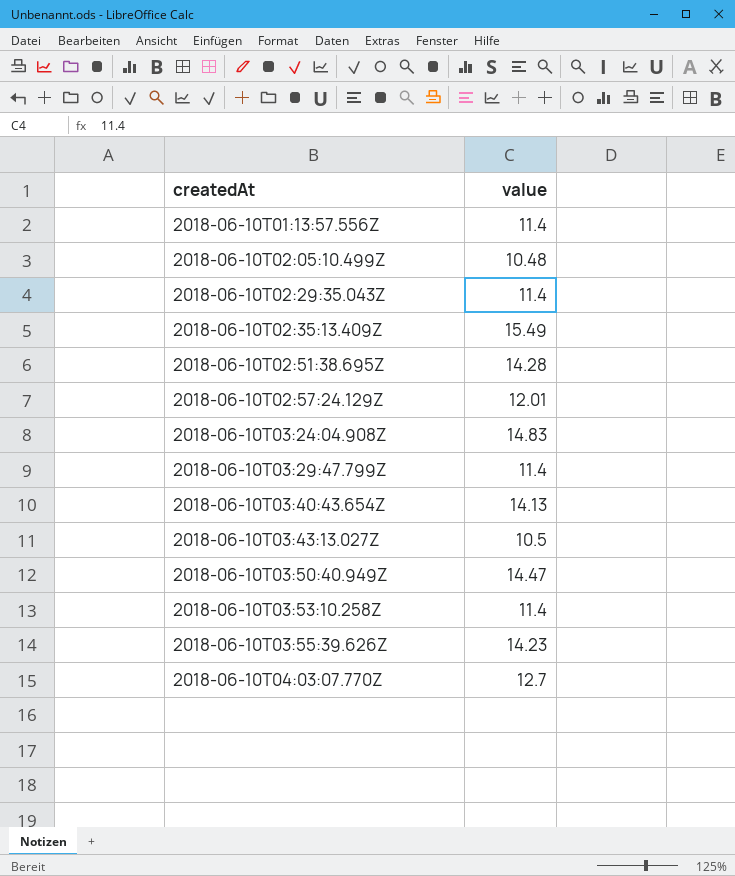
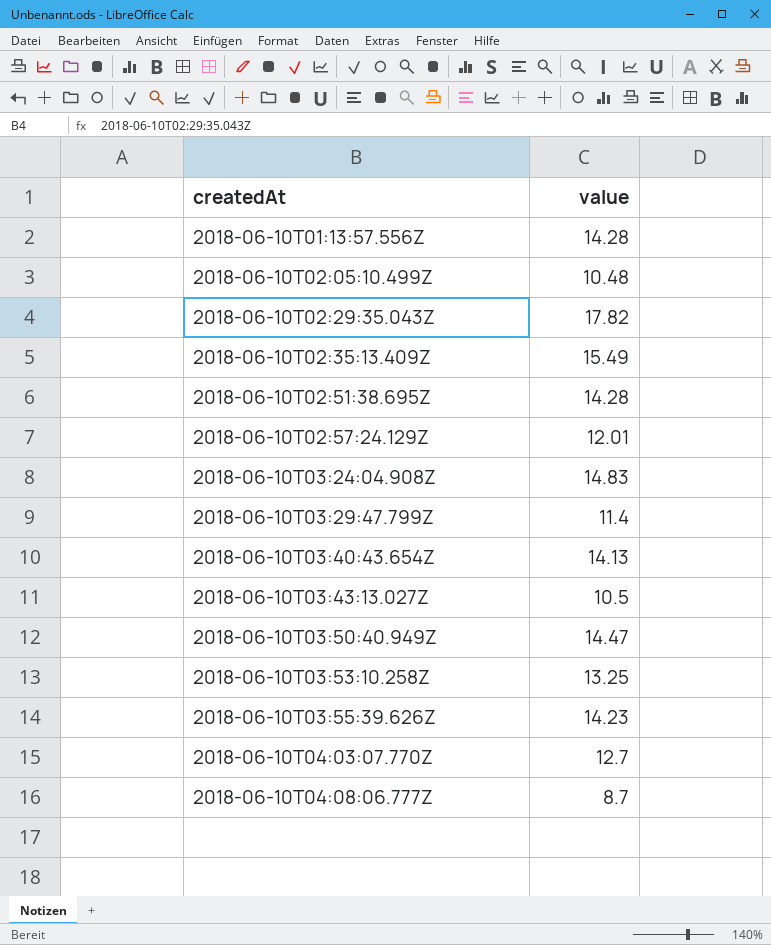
2018-06-10T01:13:57.556Z | value: 11.4 -> 14.28
2018-06-10T02:29:35.043Z | value: 11.4 -> 17.82
2018-06-10T03:53:10.258Z | value: 11.4 -> 13.25
row 2018-06-10T04:08:06.777Z: none -> 8.7

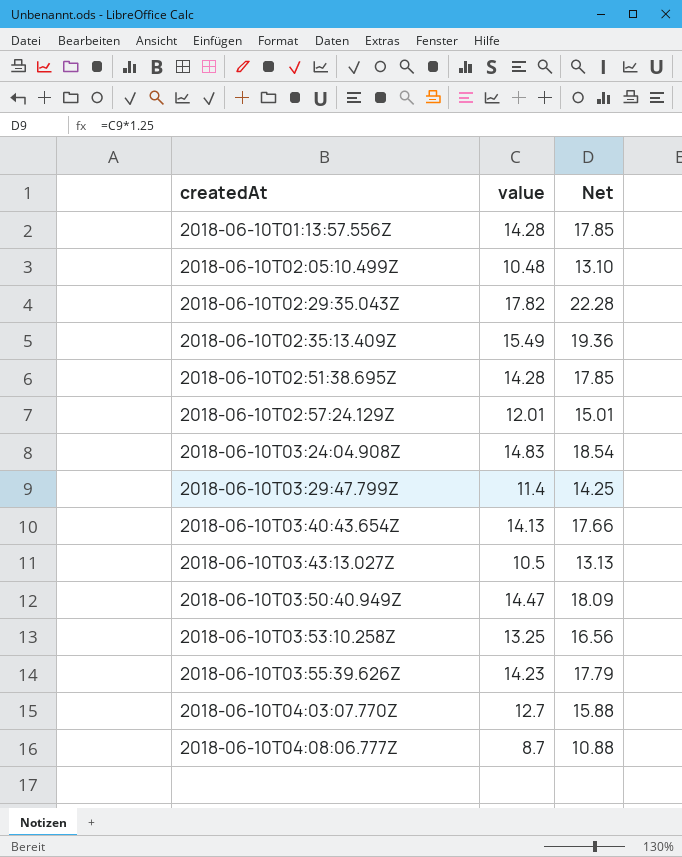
column Net | formula: none -> [value] * 1.25

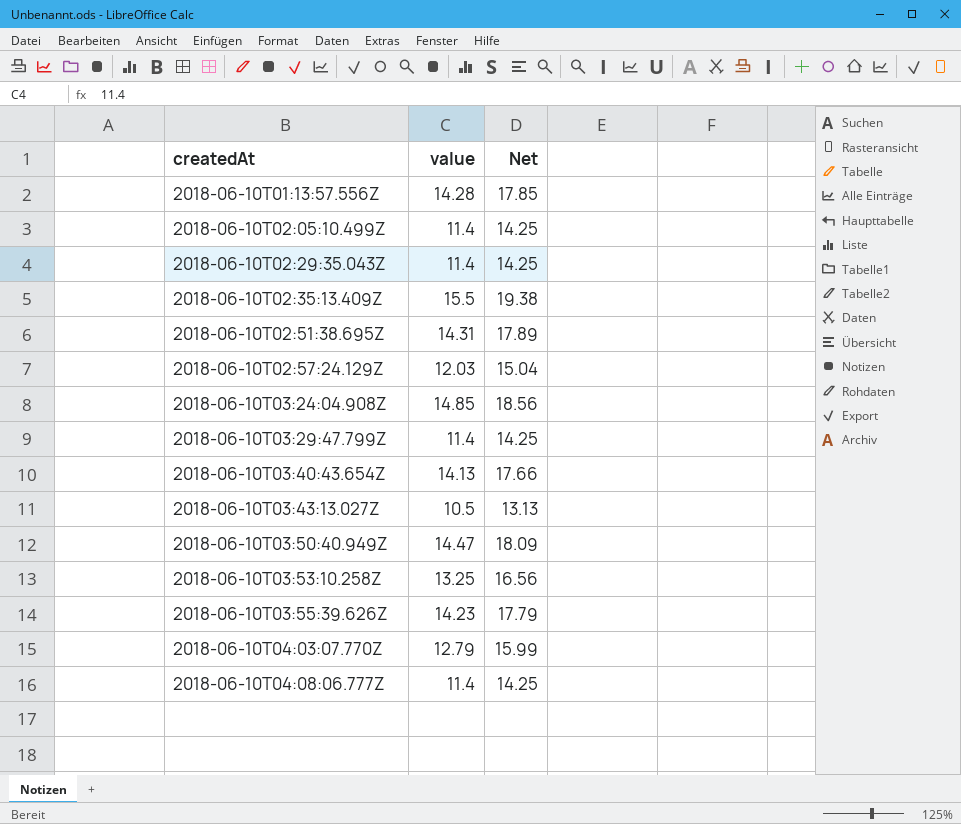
2018-06-10T02:05:10.499Z | value: 10.48 -> 11.4
2018-06-10T02:05:10.499Z | Net: 13.10 -> 14.25
2018-06-10T02:29:35.043Z | value: 17.82 -> 11.4
2018-06-10T02:29:35.043Z | Net: 22.28 -> 14.25
2018-06-10T02:35:13.409Z | value: 15.49 -> 15.5
2018-06-10T02:35:13.409Z | Net: 19.36 -> 19.38
2018-06-10T02:51:38.695Z | value: 14.28 -> 14.31
2018-06-10T02:51:38.695Z | Net: 17.85 -> 17.89
2018-06-10T02:57:24.129Z | value: 12.01 -> 12.03
2018-06-10T02:57:24.129Z | Net: 15.01 -> 15.04
2018-06-10T03:24:04.908Z | value: 14.83 -> 14.85
2018-06-10T03:24:04.908Z | Net: 18.54 -> 18.56
2018-06-10T04:03:07.770Z | value: 12.7 -> 12.79
2018-06-10T04:03:07.770Z | Net: 15.88 -> 15.99
2018-06-10T04:08:06.777Z | value: 8.7 -> 11.4
2018-06-10T04:08:06.777Z | Net: 10.88 -> 14.25

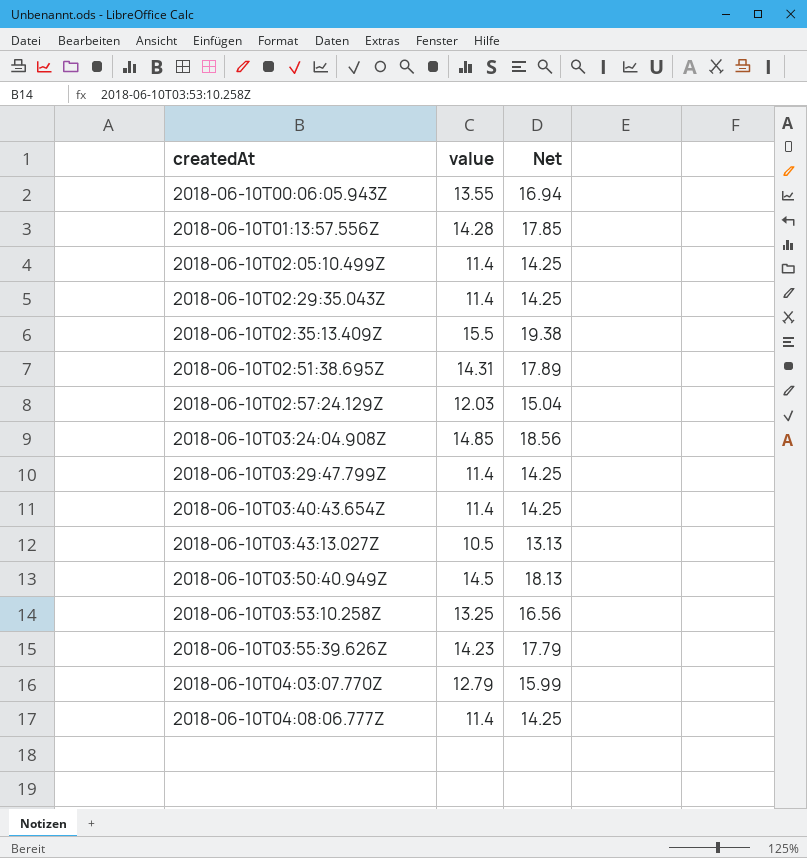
row 2018-06-10T00:06:05.943Z: none -> 13.55 | 16.94
2018-06-10T03:40:43.654Z | value: 14.13 -> 11.4
2018-06-10T03:40:43.654Z | Net: 17.66 -> 14.25
2018-06-10T03:50:40.949Z | value: 14.47 -> 14.5
2018-06-10T03:50:40.949Z | Net: 18.09 -> 18.13

